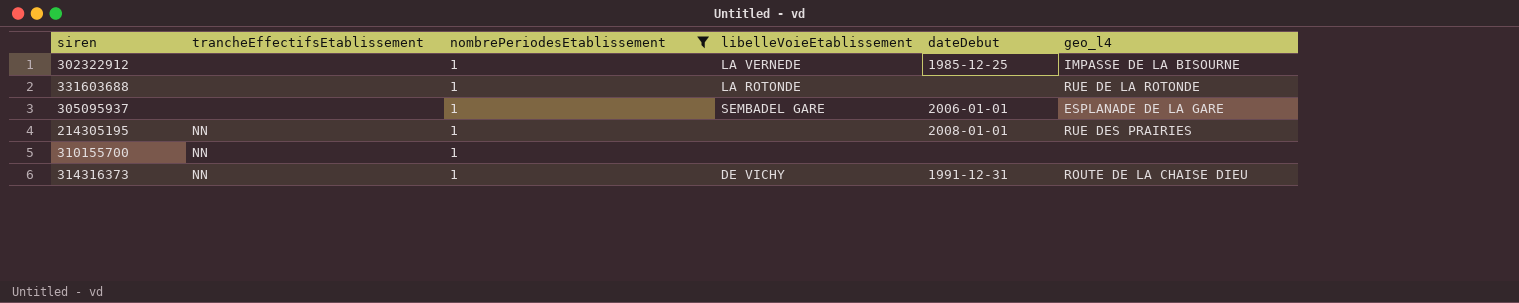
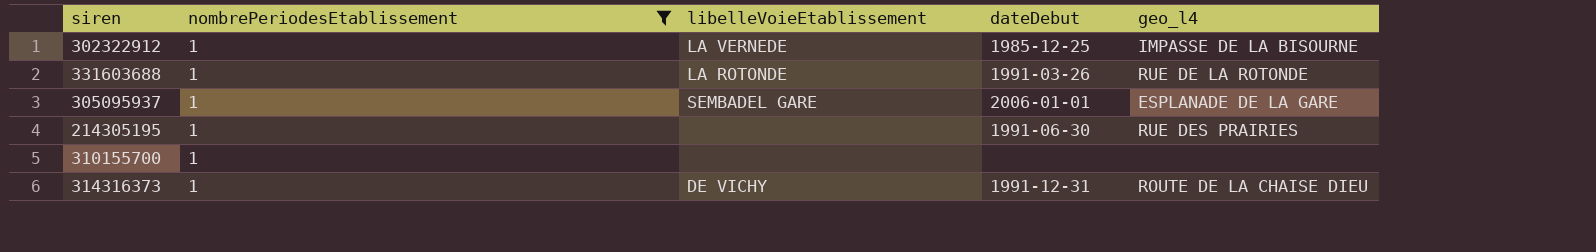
column trancheEffectifsEtablissement | position: 2 -> none
331603688 | dateDebut: none -> 1991-03-26
214305195 | dateDebut: 2008-01-01 -> 1991-06-30

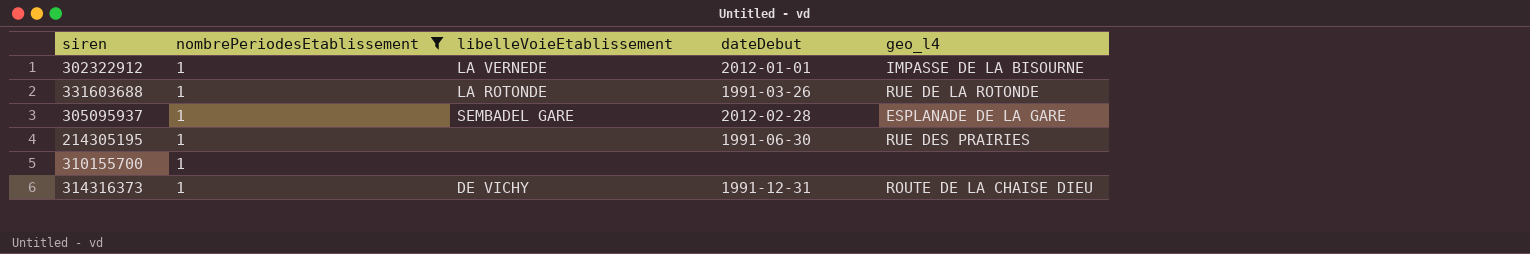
302322912 | dateDebut: 1985-12-25 -> 2012-01-01
305095937 | dateDebut: 2006-01-01 -> 2012-02-28

